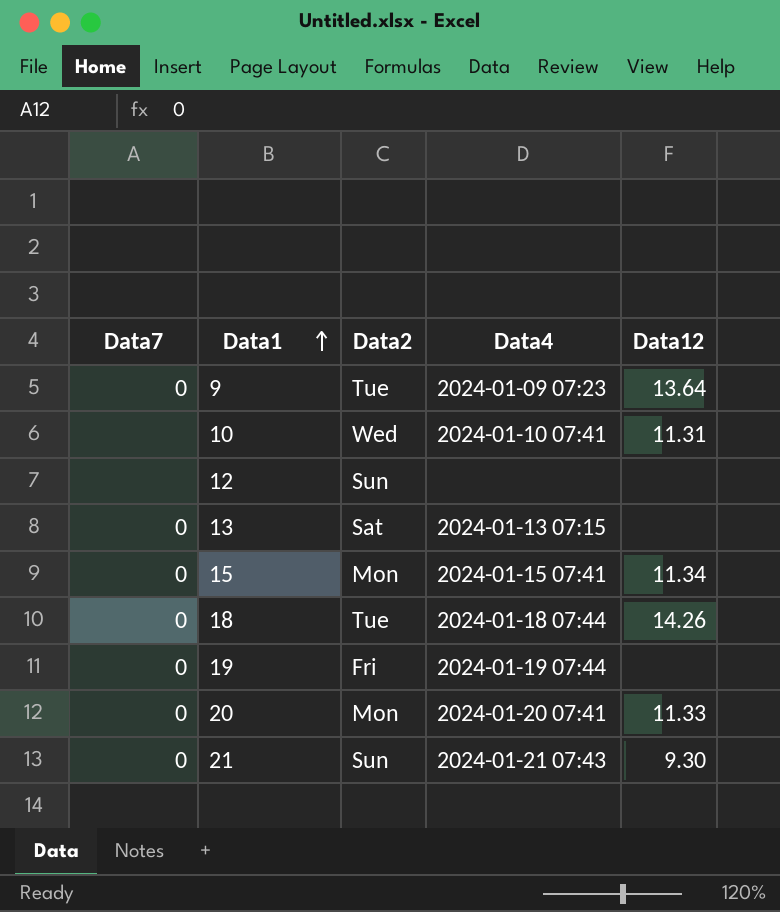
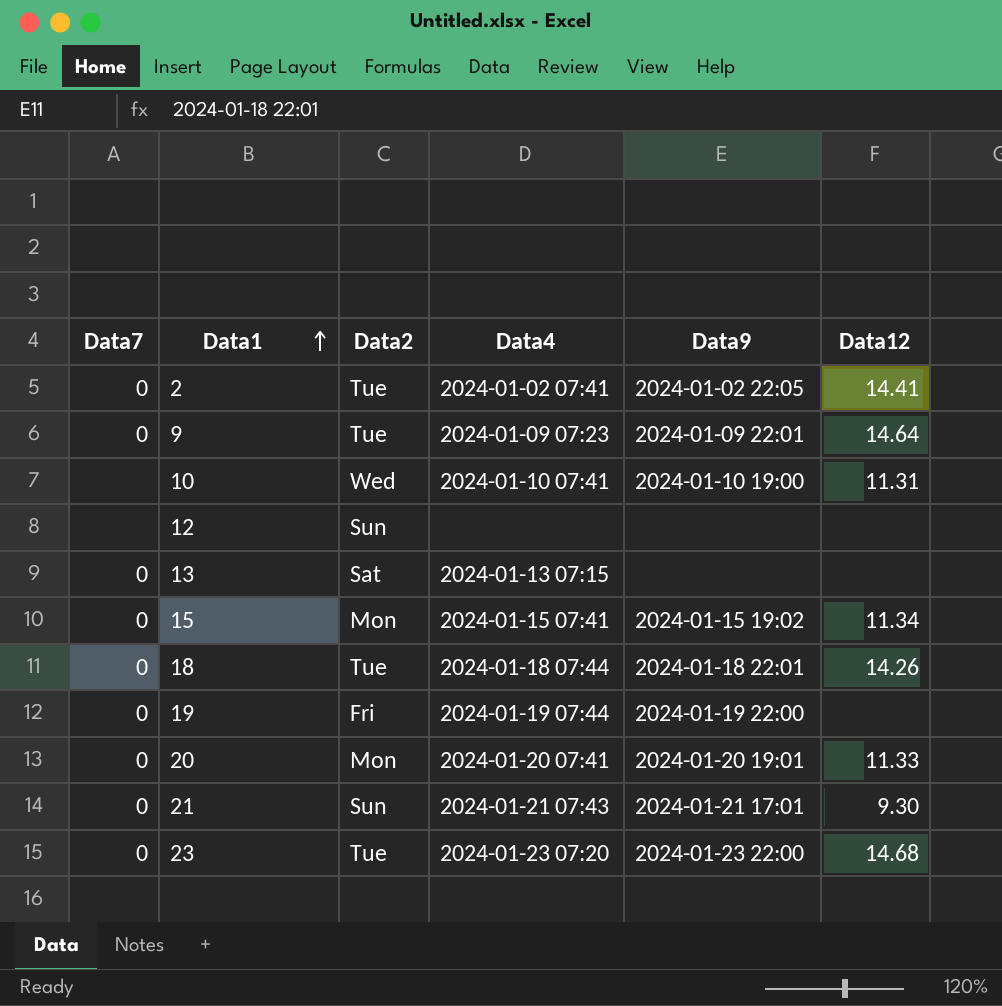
column Data9 | position: none -> 5
row 2: none -> 0 | Tue | 2024-01-02 07:41 | 2024-01-02 22:05 | 14.41
9 | Data12: 13.64 -> 14.64
row 23: none -> 0 | Tue | 2024-01-23 07:20 | 2024-01-23 22:00 | 14.68

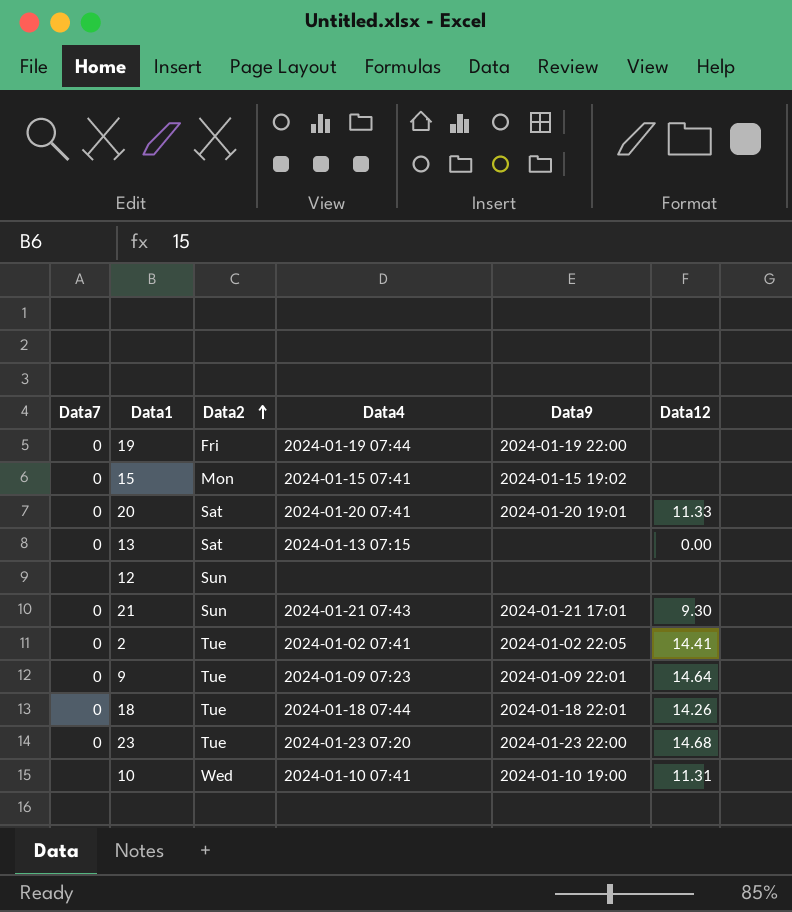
row order: Data1 ascending -> Data2 ascending
15 | Data12: 11.34 -> none
20 | Data2: Mon -> Sat
13 | Data12: none -> 0.00

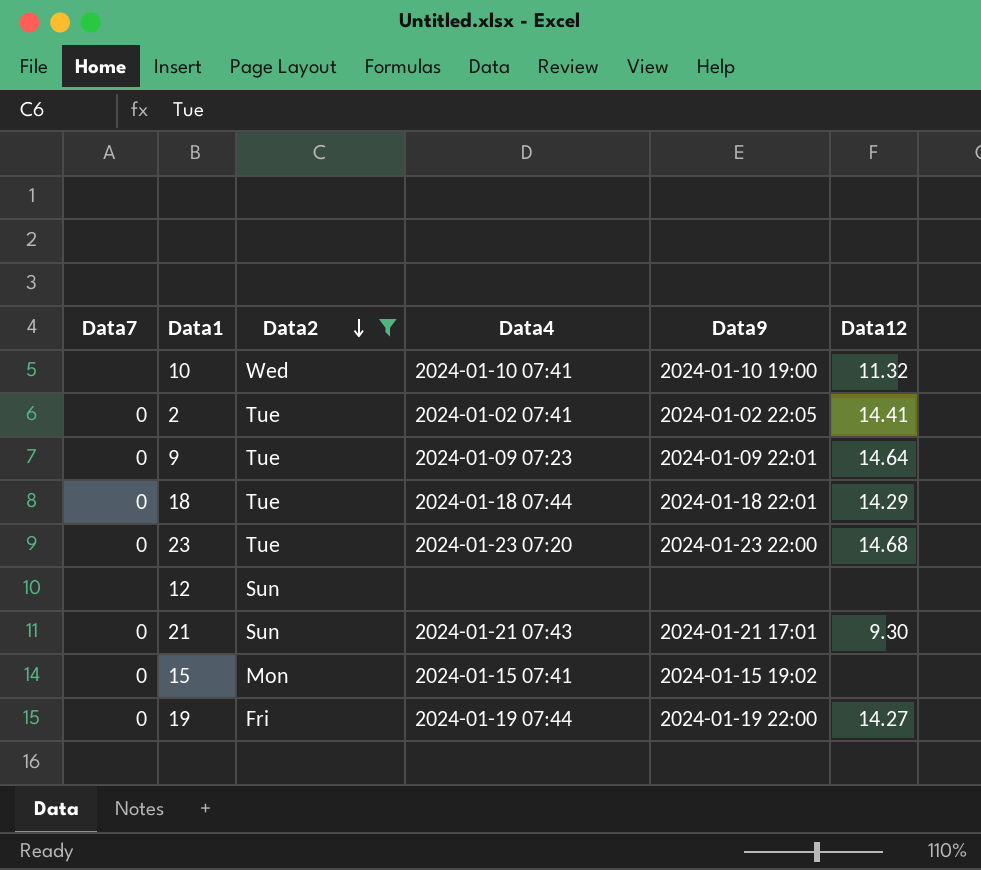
filter: none -> Data2 != Sat
row order: Data2 ascending -> Data2 descending
10 | Data12: 11.31 -> 11.32
18 | Data12: 14.26 -> 14.29
19 | Data12: none -> 14.27

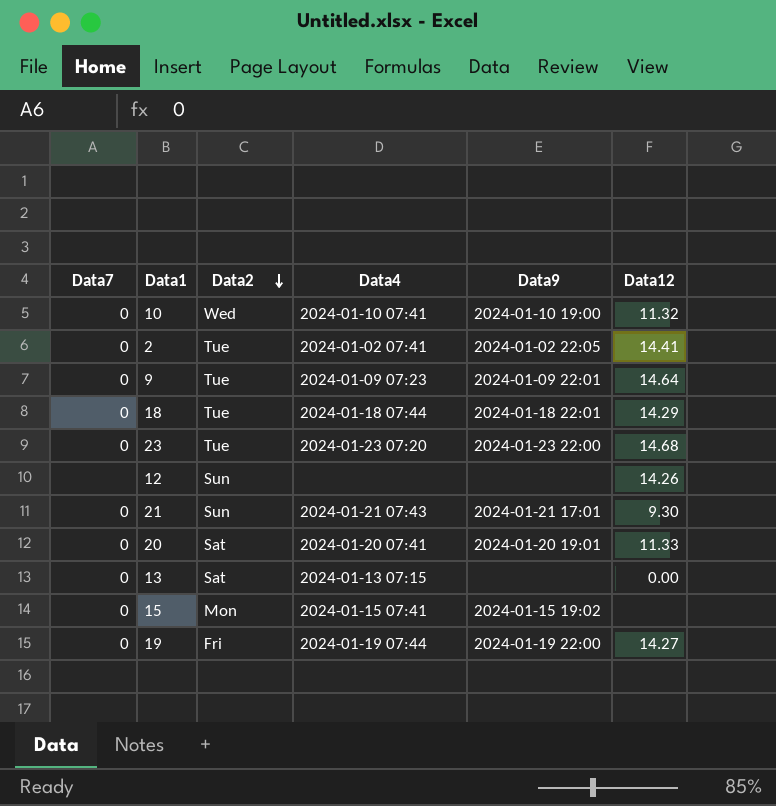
filter: Data2 != Sat -> none
10 | Data7: none -> 0
12 | Data12: none -> 14.26

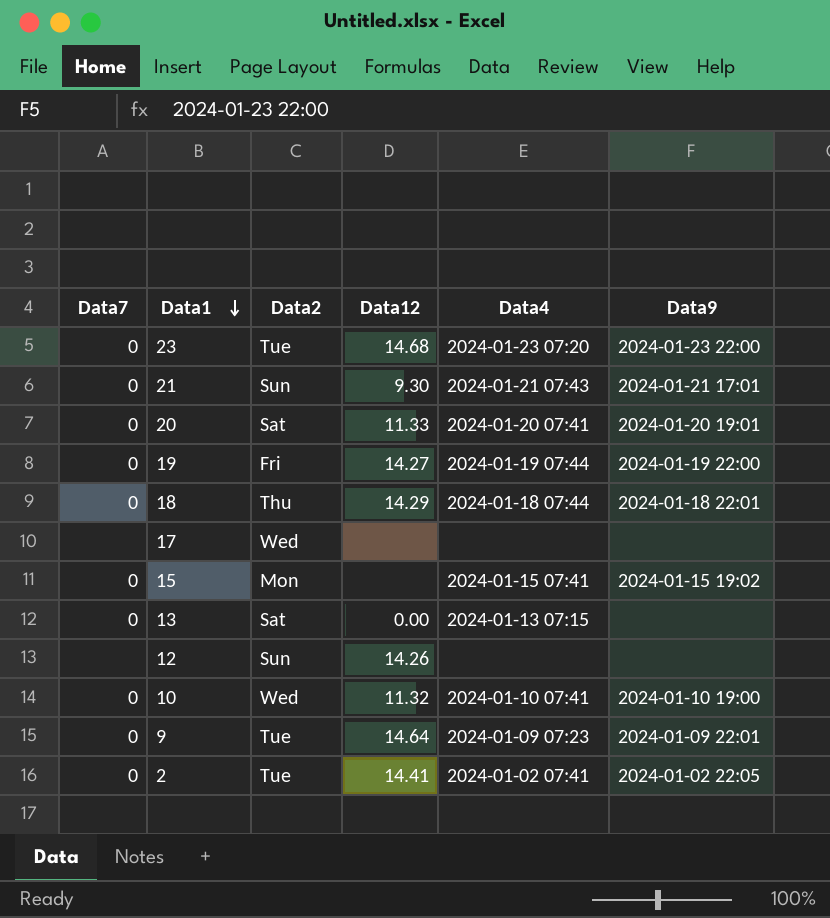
row order: Data2 descending -> Data1 descending
column Data12 | position: 6 -> 4
18 | Data2: Tue -> Thu
row 17: none -> none | Wed | none | none | none

